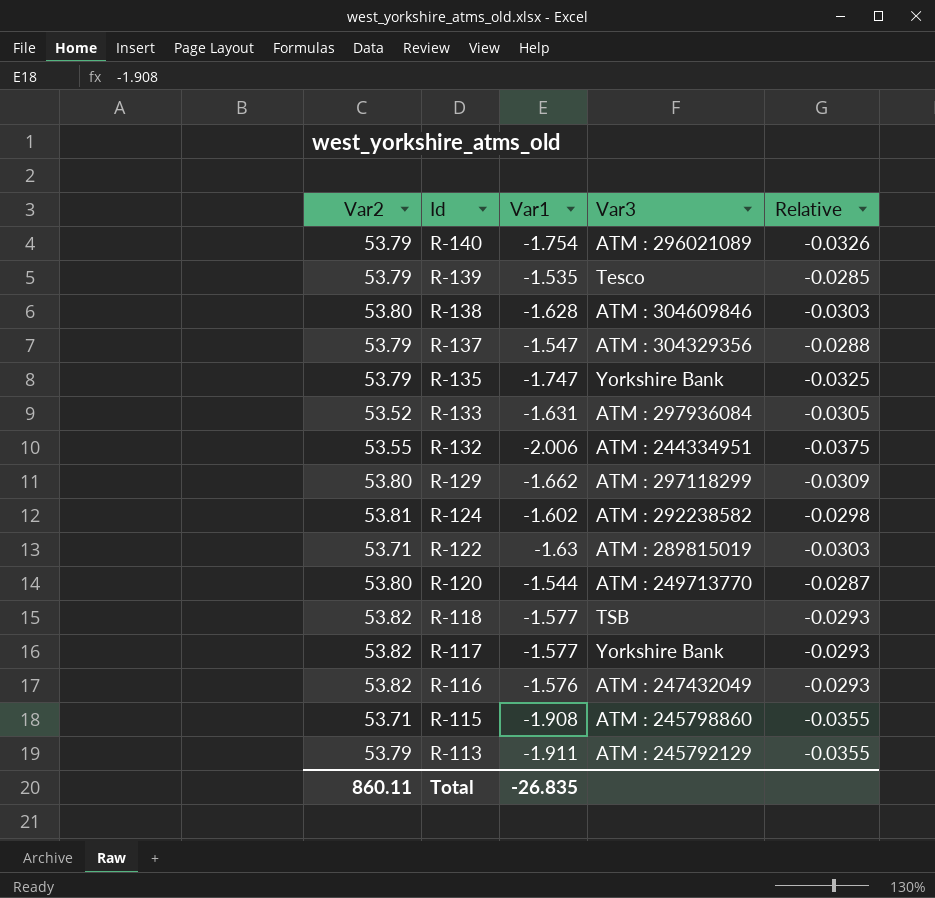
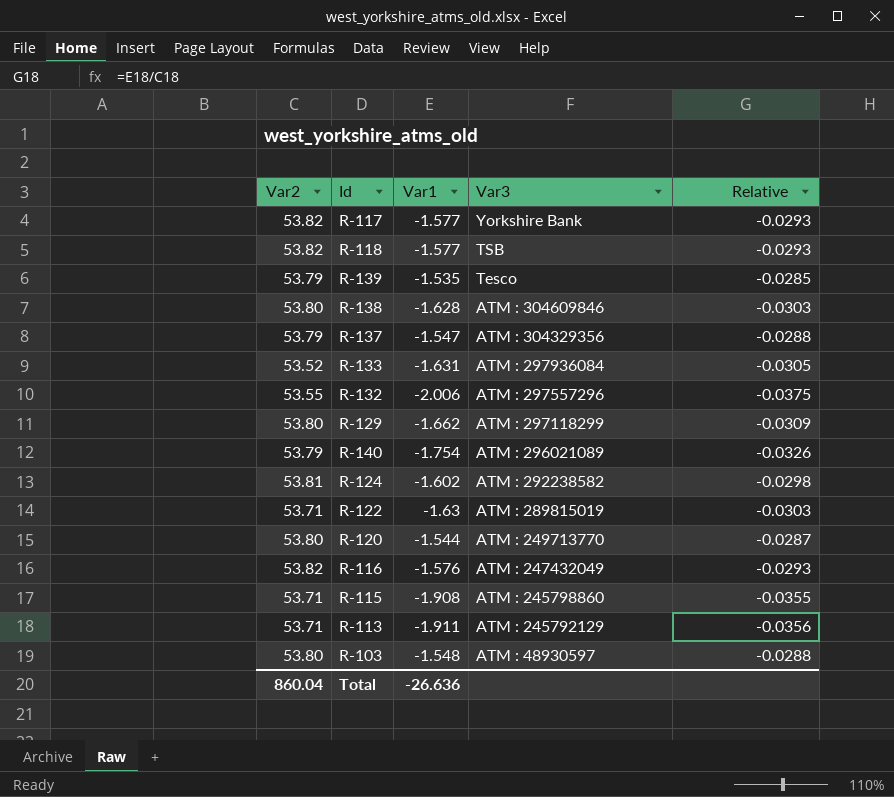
row order: Id descending -> Var3 descending
row R-135: 53.79 | -1.747 | Yorkshire Bank | -0.0325 -> none
R-132 | Var3: ATM : 244334951 -> ATM : 297557296
R-113 | Var2: 53.79 -> 53.71
R-113 | Relative: -0.0355 -> -0.0356
row R-103: none -> 53.80 | -1.548 | ATM : 48930597 | -0.0288
Total | Var2: 860.11 -> 860.04
Total | Var1: -26.835 -> -26.636

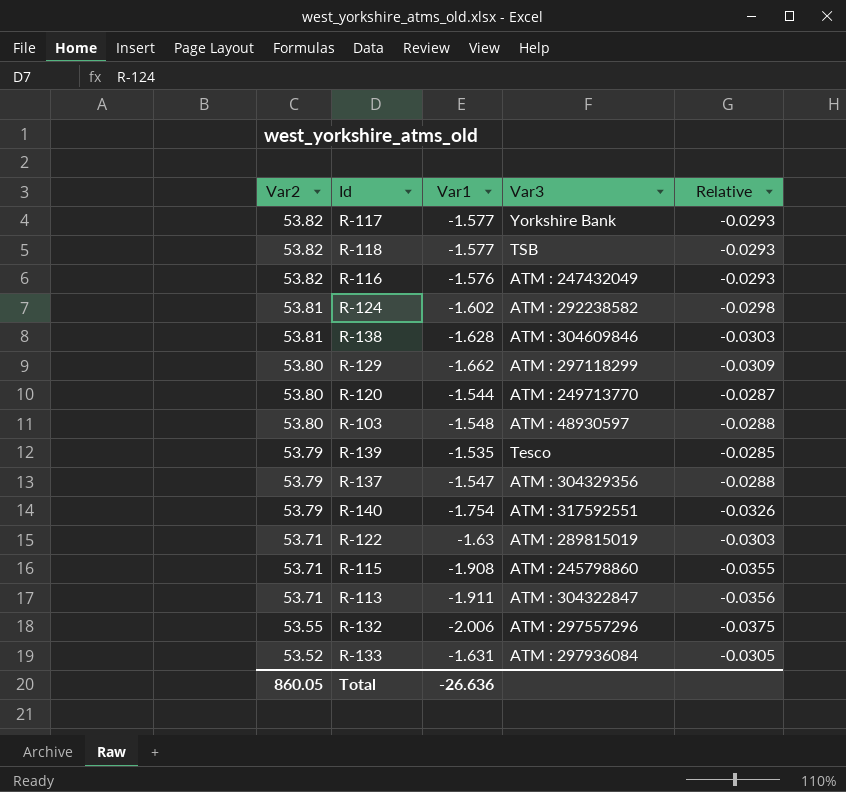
row order: Var3 descending -> Var2 descending
R-138 | Var2: 53.80 -> 53.81
R-140 | Var3: ATM : 296021089 -> ATM : 317592551
R-113 | Var3: ATM : 245792129 -> ATM : 304322847
Total | Var2: 860.04 -> 860.05

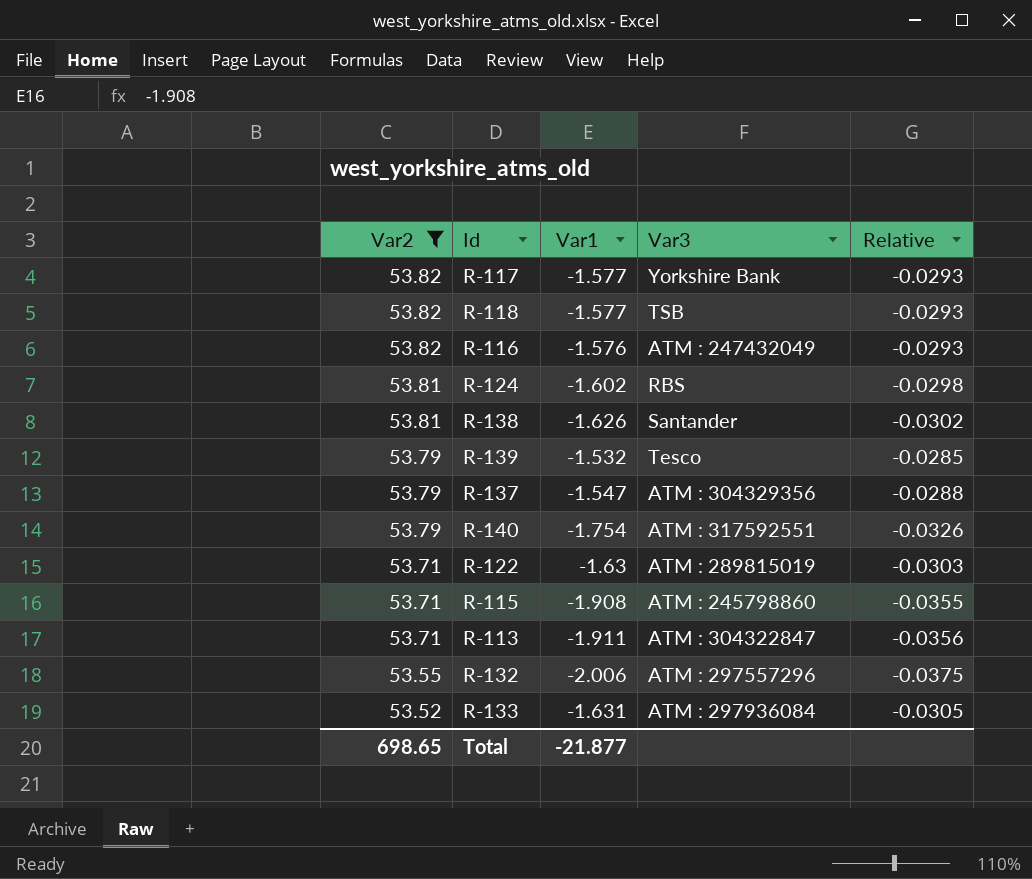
filter: none -> Var2 != 53.80
R-124 | Var3: ATM : 292238582 -> RBS
R-138 | Var1: -1.628 -> -1.626
R-138 | Var3: ATM : 304609846 -> Santander
R-138 | Relative: -0.0303 -> -0.0302
R-139 | Var1: -1.535 -> -1.532
Total | Var2: 860.05 -> 698.65
Total | Var1: -26.636 -> -21.877

